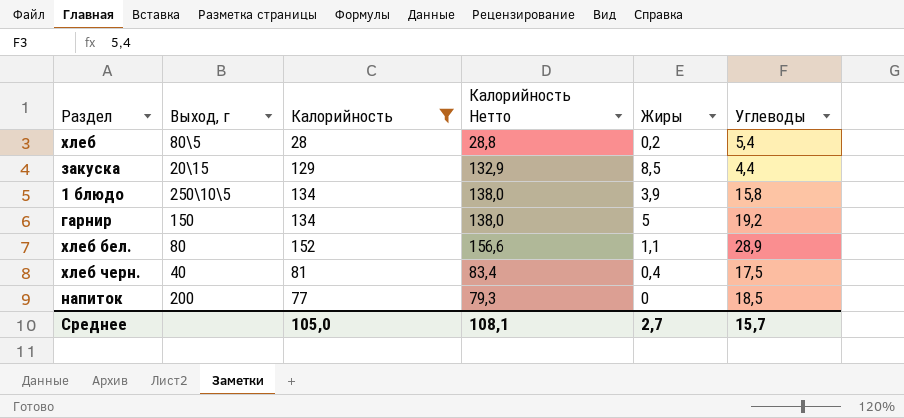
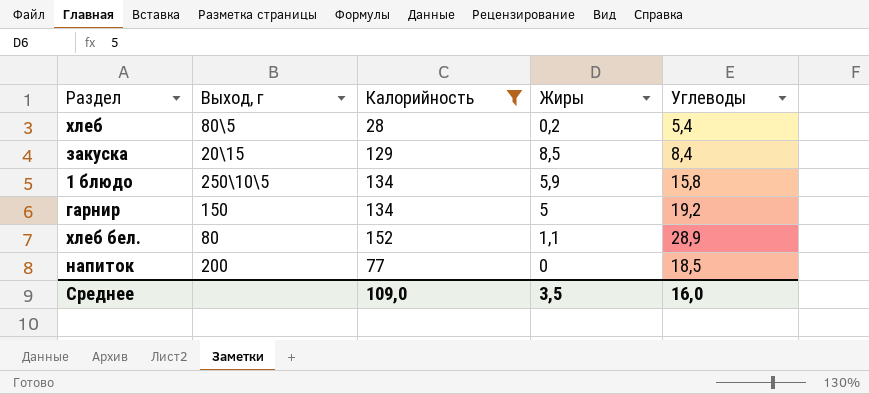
column Калорийность Нетто | formula: [Калорийность] * 1,03 -> none
row хлеб черн.: 40 | 81 | 83,4 | 0,4 | 17,5 -> none
закуска | Углеводы: 4,4 -> 8,4
1 блюдо | Жиры: 3,9 -> 5,9
Среднее | Калорийность: 105,0 -> 109,0
Среднее | Жиры: 2,7 -> 3,5
Среднее | Углеводы: 15,7 -> 16,0

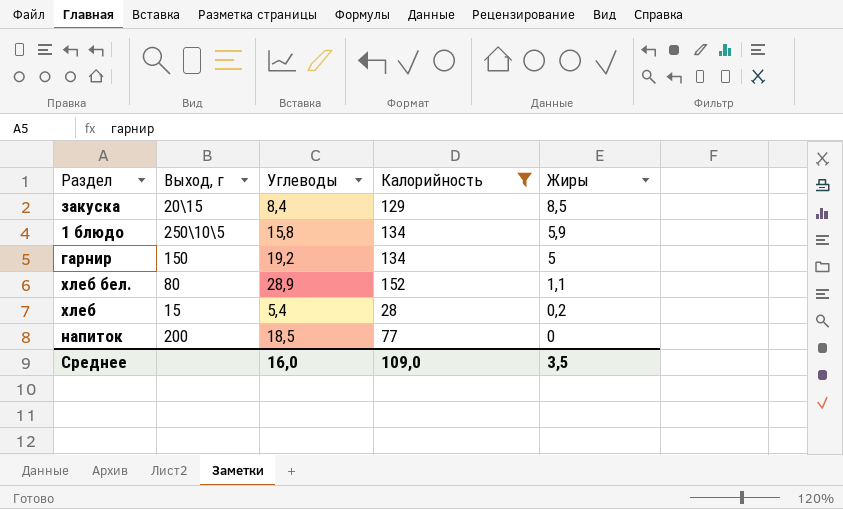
row order: none -> Жиры descending
column Углеводы | position: 5 -> 3
хлеб | Выход, г: 80\5 -> 15

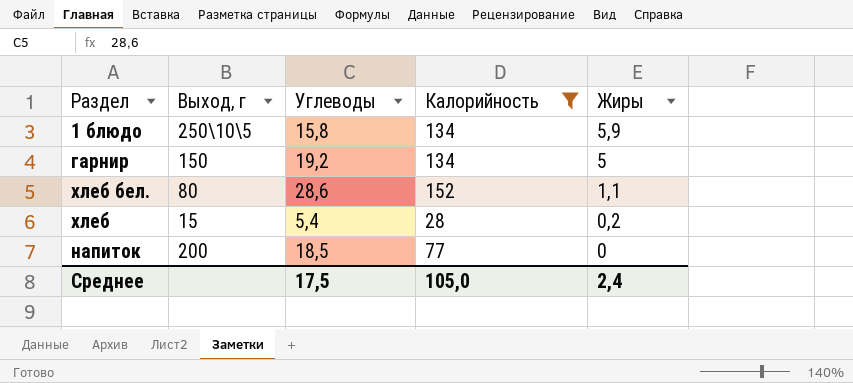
row закуска: 20\15 | 8,4 | 129 | 8,5 -> none
хлеб бел. | Углеводы: 28,9 -> 28,6
Среднее | Углеводы: 16,0 -> 17,5
Среднее | Калорийность: 109,0 -> 105,0
Среднее | Жиры: 3,5 -> 2,4

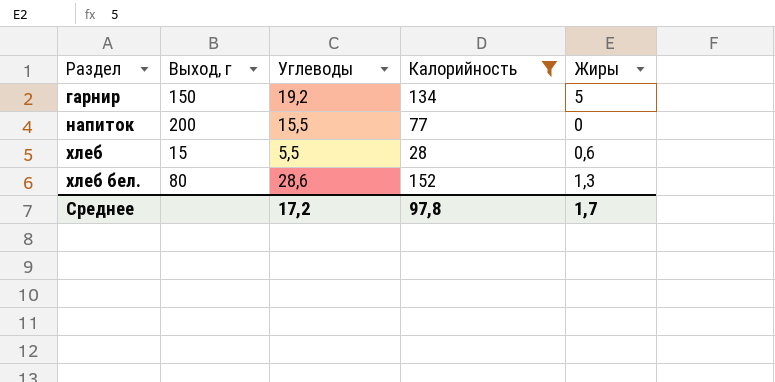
row order: Жиры descending -> Раздел ascending
row 1 блюдо: 250\10\5 | 15,8 | 134 | 5,9 -> none
напиток | Углеводы: 18,5 -> 15,5
хлеб | Углеводы: 5,4 -> 5,5
хлеб | Жиры: 0,2 -> 0,6
хлеб бел. | Жиры: 1,1 -> 1,3
Среднее | Углеводы: 17,5 -> 17,2
Среднее | Калорийность: 105,0 -> 97,8
Среднее | Жиры: 2,4 -> 1,7

